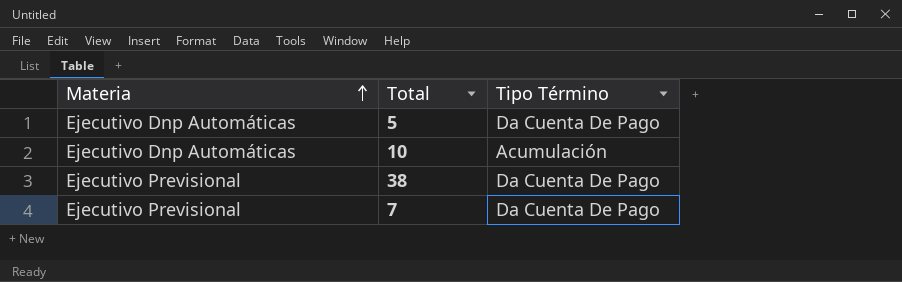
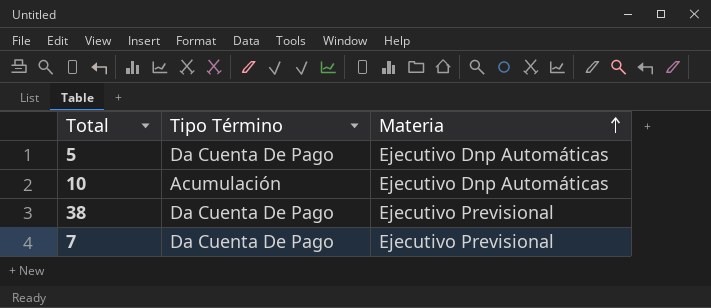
column Materia | position: 1 -> 3

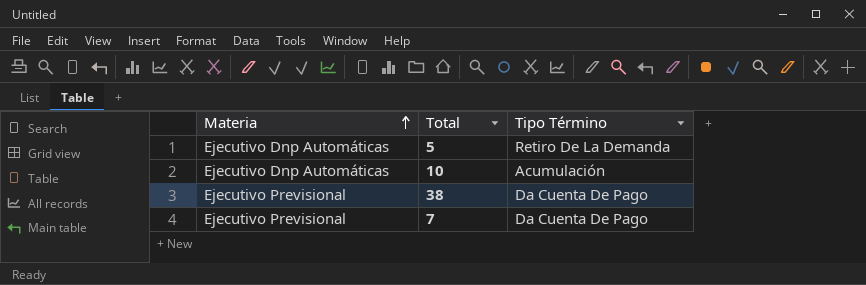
column Materia | position: 3 -> 1
5 | Tipo Término: Da Cuenta De Pago -> Retiro De La Demanda

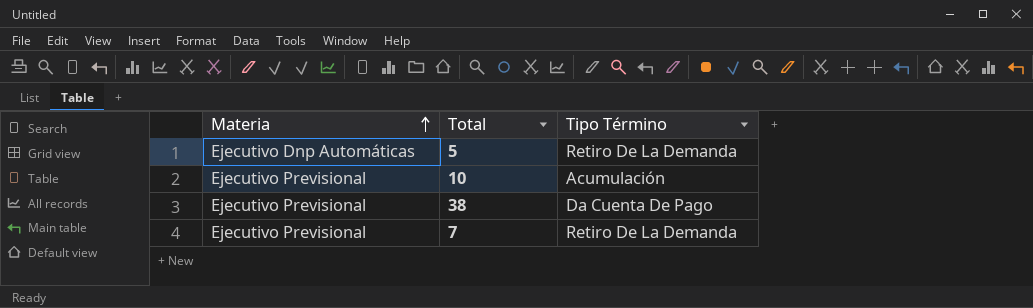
10 | Materia: Ejecutivo Dnp Automáticas -> Ejecutivo Previsional
7 | Tipo Término: Da Cuenta De Pago -> Retiro De La Demanda

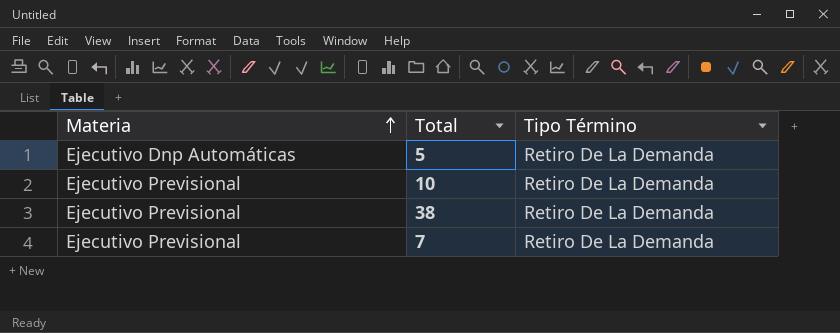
10 | Tipo Término: Acumulación -> Retiro De La Demanda
38 | Tipo Término: Da Cuenta De Pago -> Retiro De La Demanda

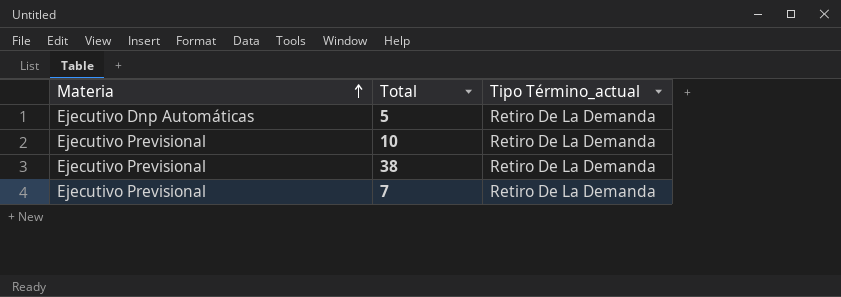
column name: Tipo Término -> Tipo Término_actual

